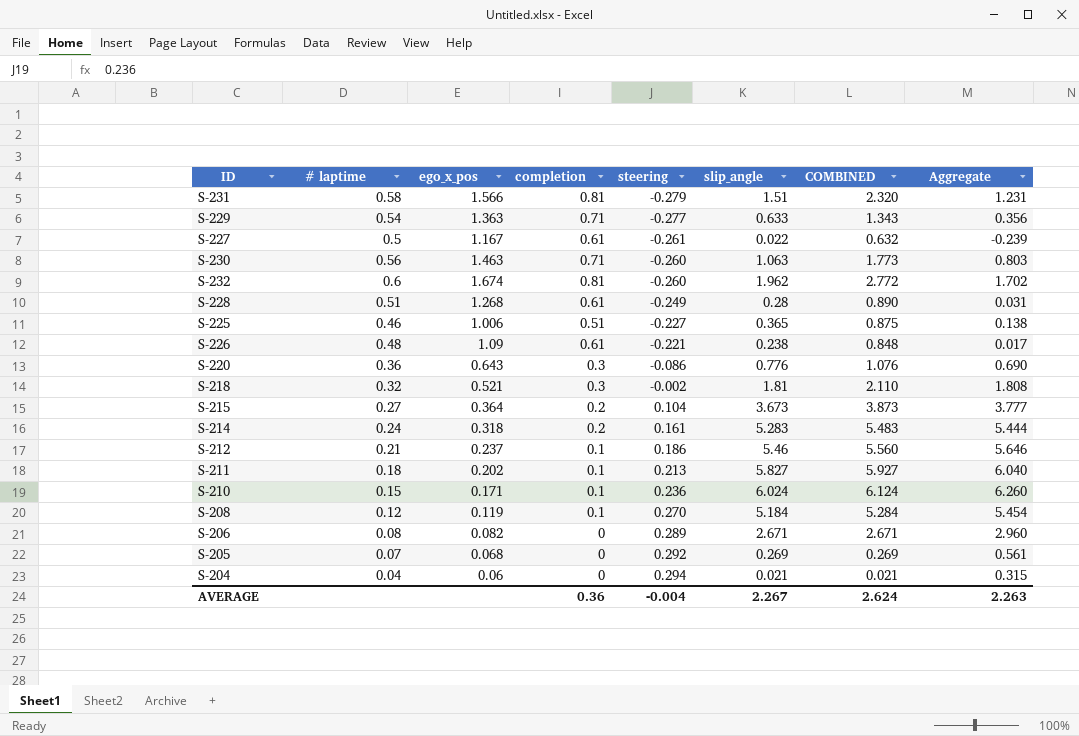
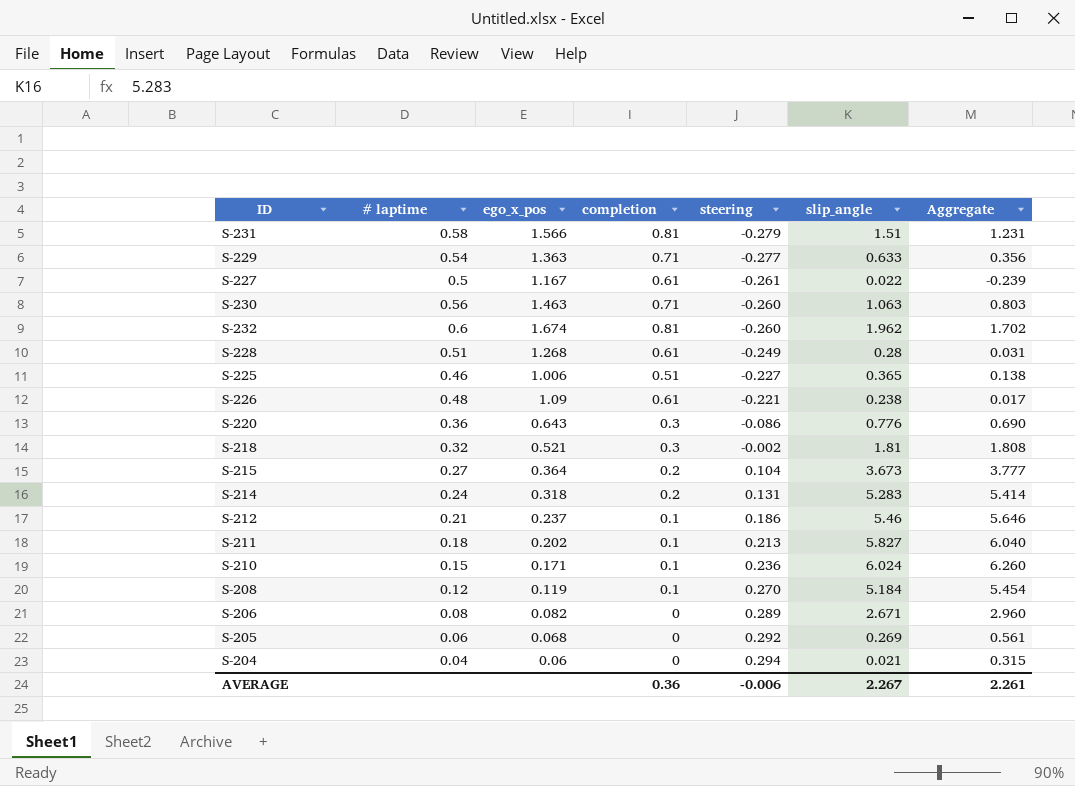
column COMBINED | formula: [completion] + [slip_angle] -> none
S-214 | steering: 0.161 -> 0.131
S-214 | Aggregate: 5.444 -> 5.414
S-205 | # laptime: 0.07 -> 0.06
AVERAGE | steering: -0.004 -> -0.006
AVERAGE | Aggregate: 2.263 -> 2.261

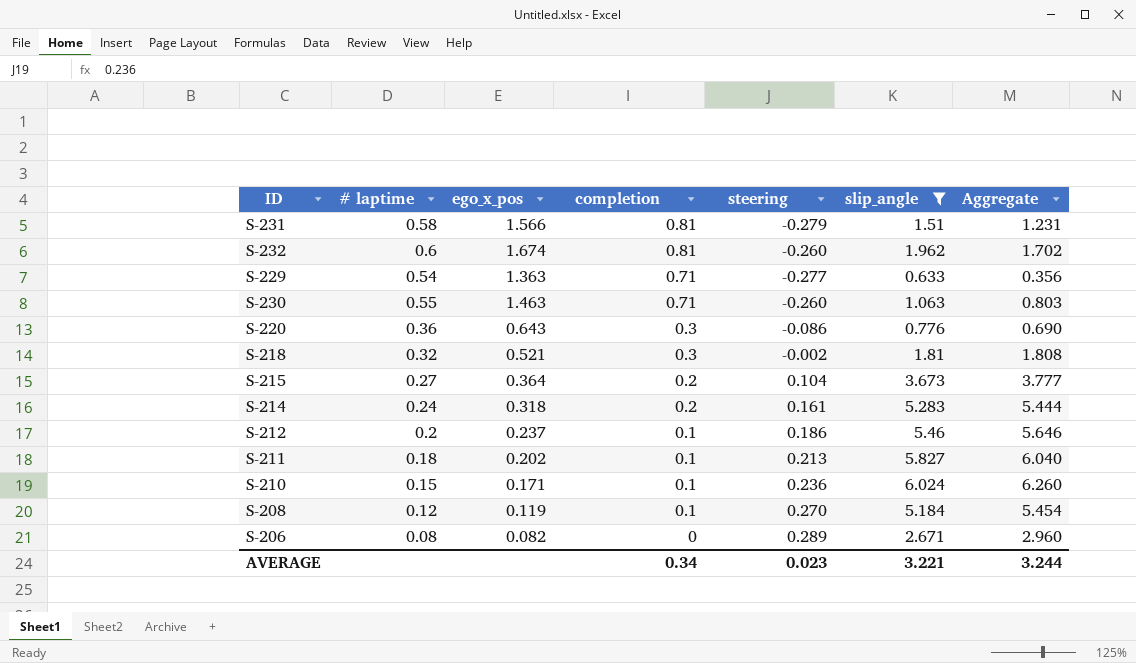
filter: none -> slip_angle >= 0.633
row order: steering ascending -> completion descending
S-230 | # laptime: 0.56 -> 0.55
S-214 | steering: 0.131 -> 0.161
S-214 | Aggregate: 5.414 -> 5.444
S-212 | # laptime: 0.21 -> 0.2
AVERAGE | completion: 0.36 -> 0.34
AVERAGE | steering: -0.006 -> 0.023
AVERAGE | slip_angle: 2.267 -> 3.221
AVERAGE | Aggregate: 2.261 -> 3.244

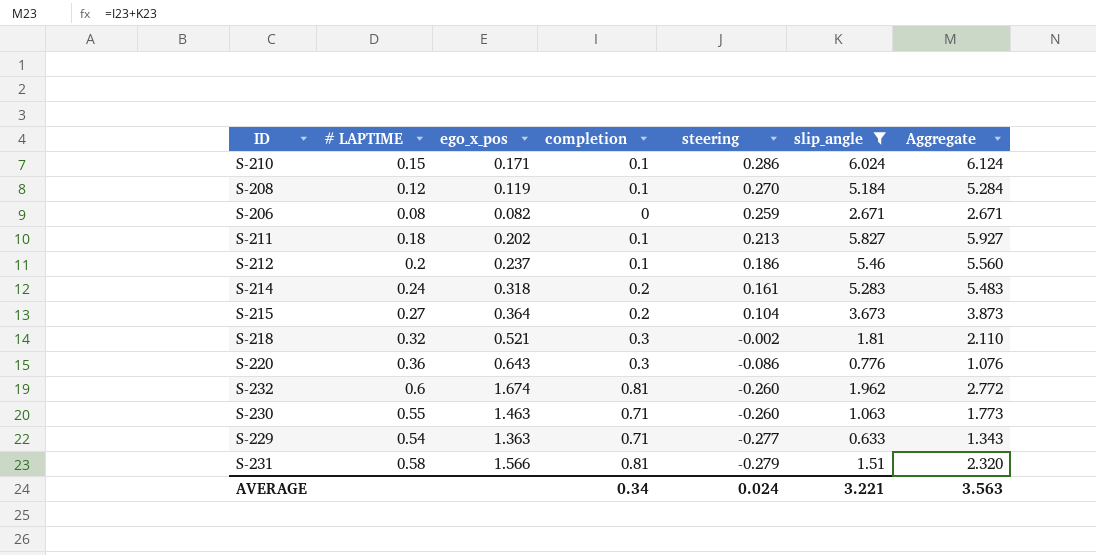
row order: completion descending -> steering descending
column name: # laptime -> # LAPTIME
column Aggregate | formula: [steering] + [slip_angle] -> [completion] + [slip_angle]
S-210 | steering: 0.236 -> 0.286
S-206 | steering: 0.289 -> 0.259
AVERAGE | steering: 0.023 -> 0.024
AVERAGE | Aggregate: 3.244 -> 3.563

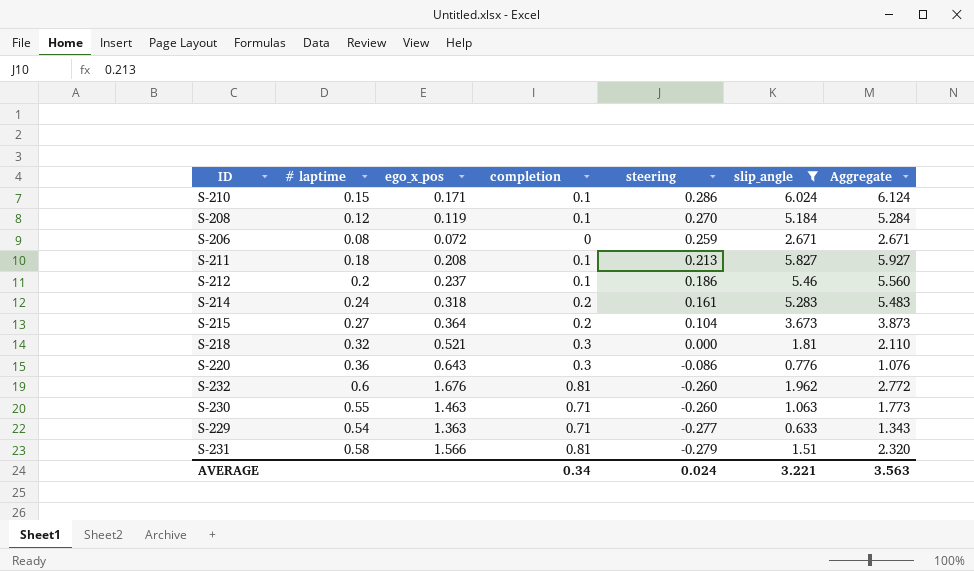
column name: # LAPTIME -> # laptime
S-206 | ego_x_pos: 0.082 -> 0.072
S-211 | ego_x_pos: 0.202 -> 0.208
S-218 | steering: -0.002 -> 0.000
S-232 | ego_x_pos: 1.674 -> 1.676

